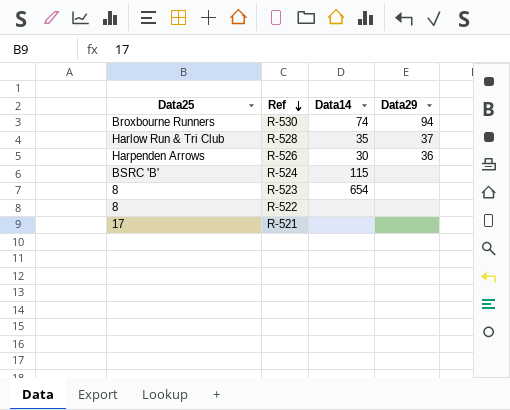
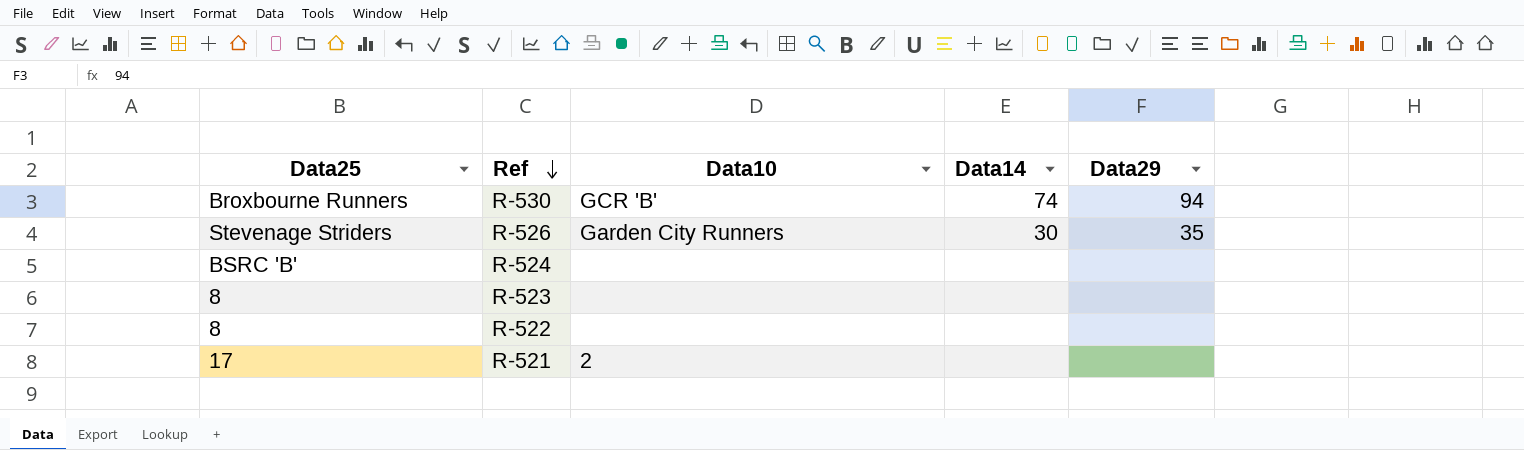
column Data10 | position: none -> 3
row R-528: Harlow Run & Tri Club | 35 | 37 -> none
R-526 | Data25: Harpenden Arrows -> Stevenage Striders
R-526 | Data29: 36 -> 35
R-524 | Data14: 115 -> none
R-523 | Data14: 654 -> none

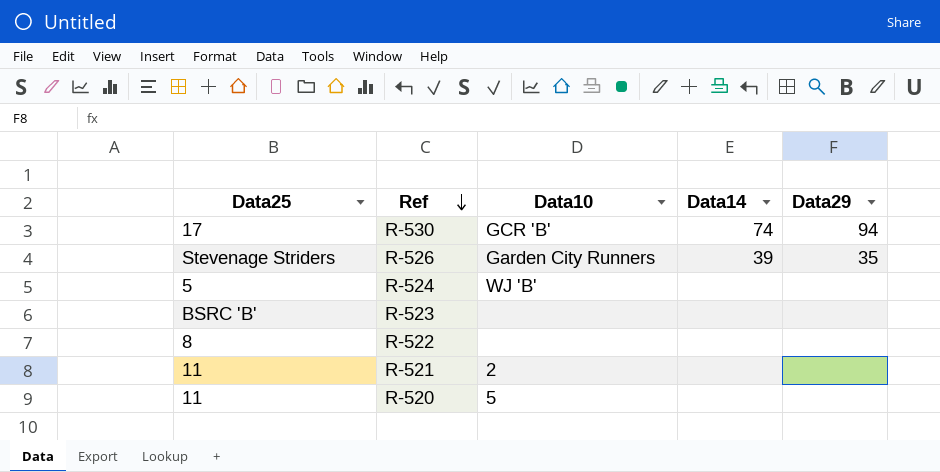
R-530 | Data25: Broxbourne Runners -> 17
R-526 | Data14: 30 -> 39
R-524 | Data25: BSRC 'B' -> 5
R-524 | Data10: none -> WJ 'B'
R-523 | Data25: 8 -> BSRC 'B'
R-521 | Data25: 17 -> 11
row R-520: none -> 11 | 5 | none | none

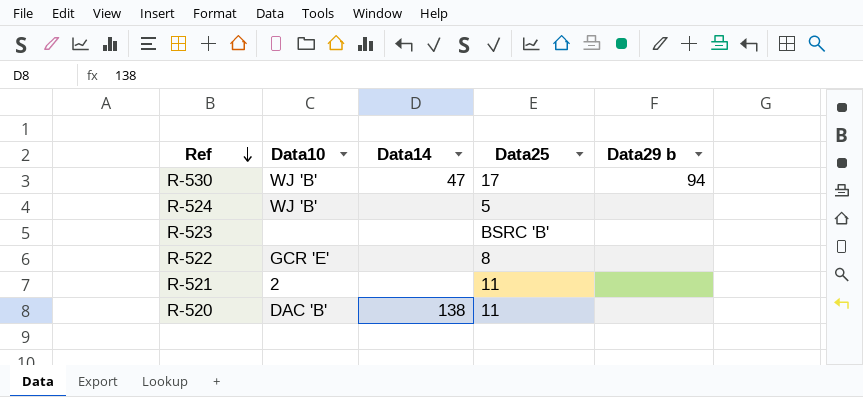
column Data25 | position: 1 -> 4
column name: Data29 -> Data29 b
row R-526: Stevenage Striders | Garden City Runners | 39 | 35 -> none
R-530 | Data10: GCR 'B' -> WJ 'B'
R-530 | Data14: 74 -> 47
R-522 | Data10: none -> GCR 'E'
R-520 | Data10: 5 -> DAC 'B'
R-520 | Data14: none -> 138

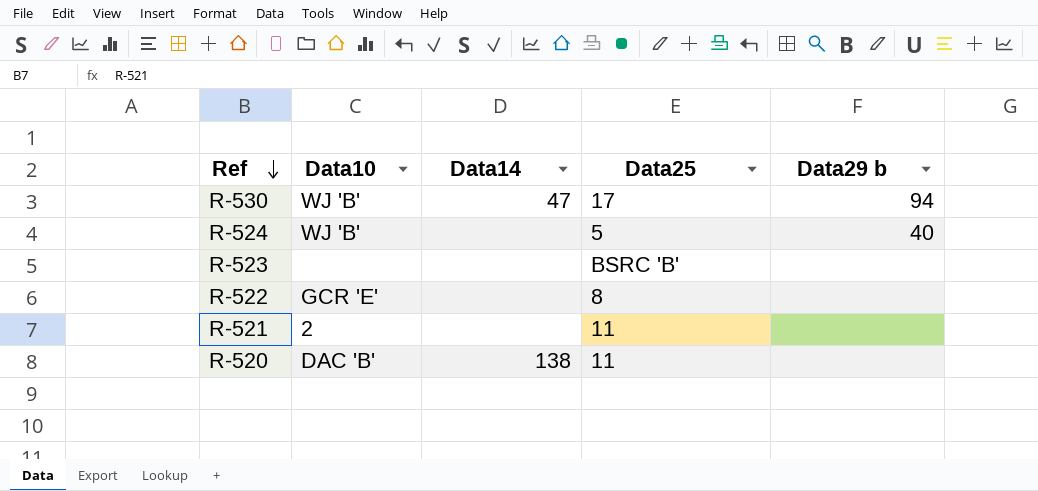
R-524 | Data29 b: none -> 40

